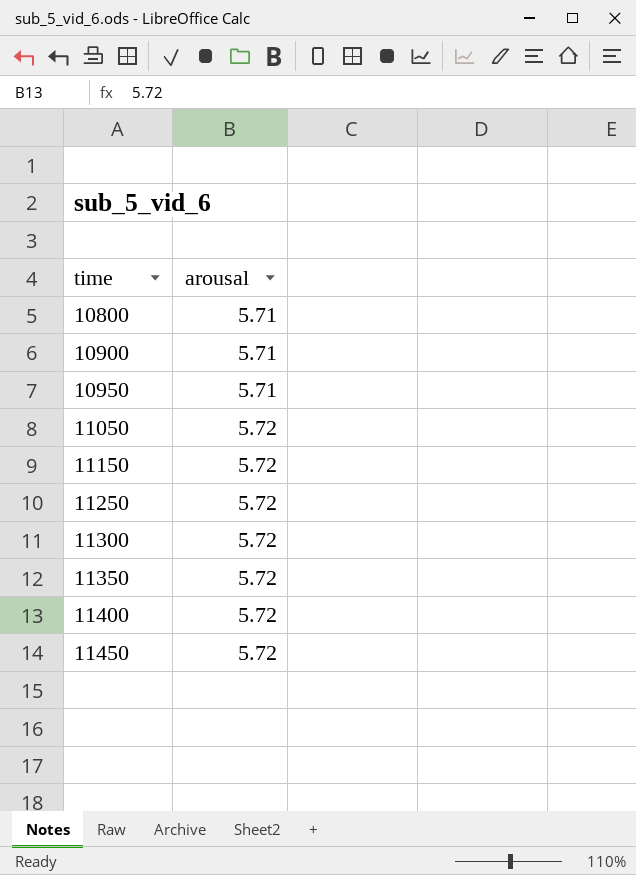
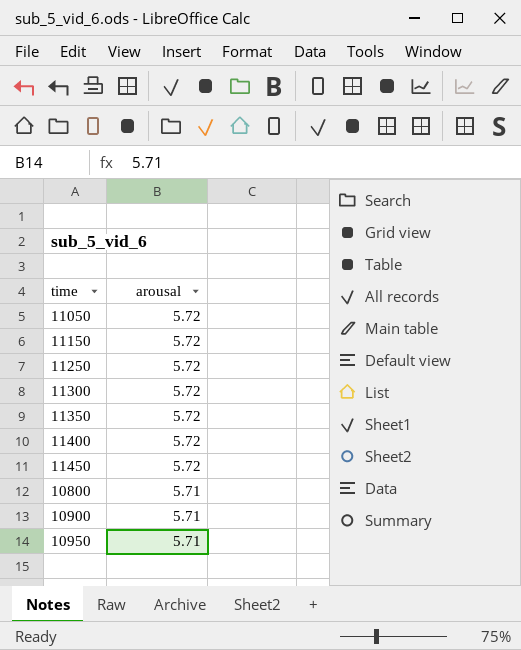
row order: time ascending -> arousal descending

